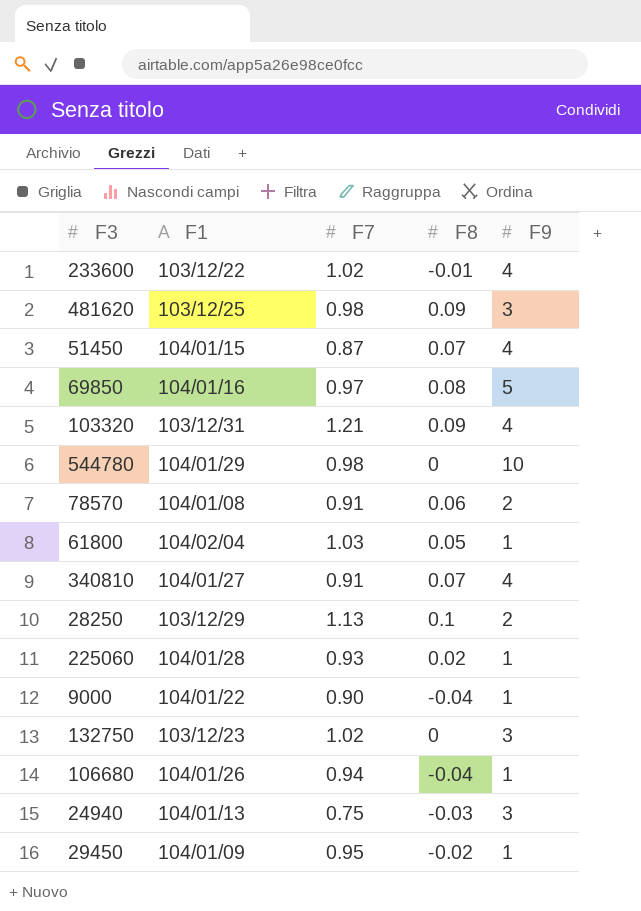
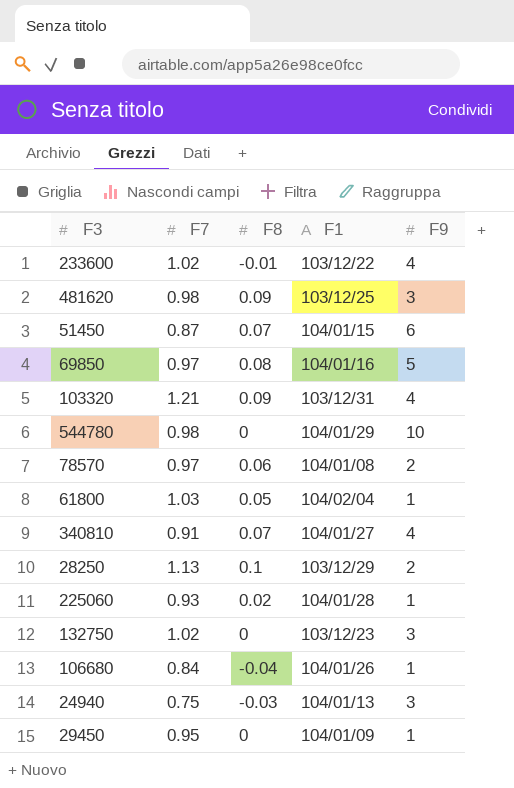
column F1 | position: 2 -> 4
row 9000: 104/01/22 | 0.90 | -0.04 | 1 -> none
51450 | F9: 4 -> 6
78570 | F7: 0.91 -> 0.97
106680 | F7: 0.94 -> 0.84
29450 | F8: -0.02 -> 0

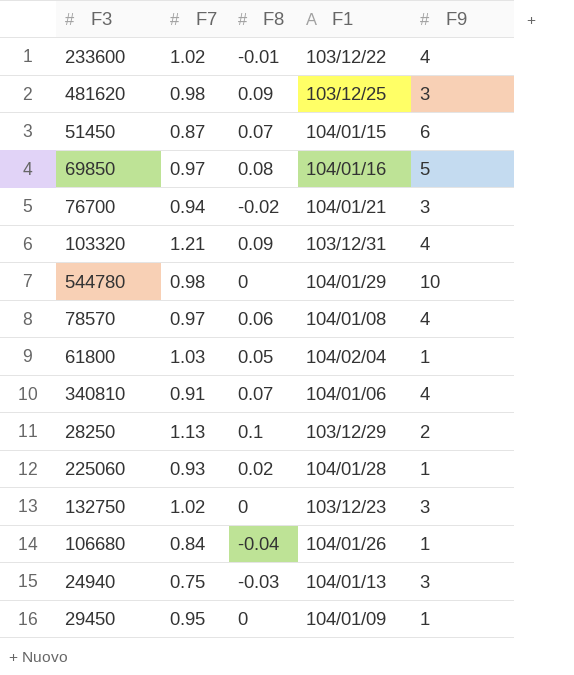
row 76700: none -> 0.94 | -0.02 | 104/01/21 | 3
78570 | F9: 2 -> 4
340810 | F1: 104/01/27 -> 104/01/06

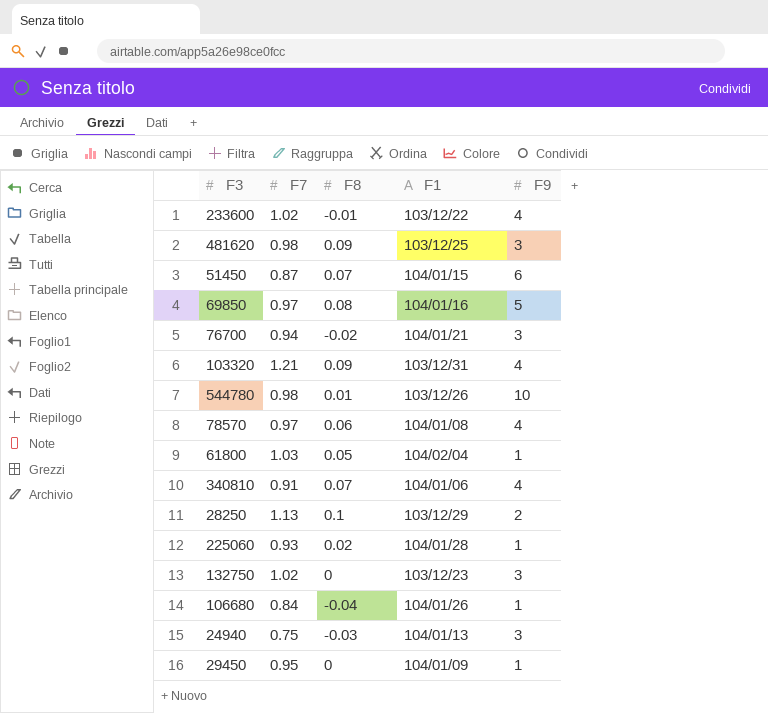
544780 | F8: 0 -> 0.01
544780 | F1: 104/01/29 -> 103/12/26

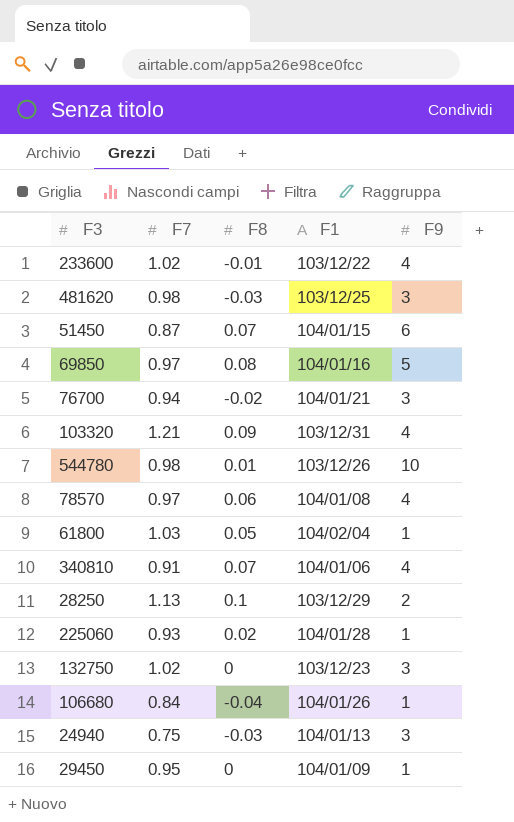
481620 | F8: 0.09 -> -0.03

